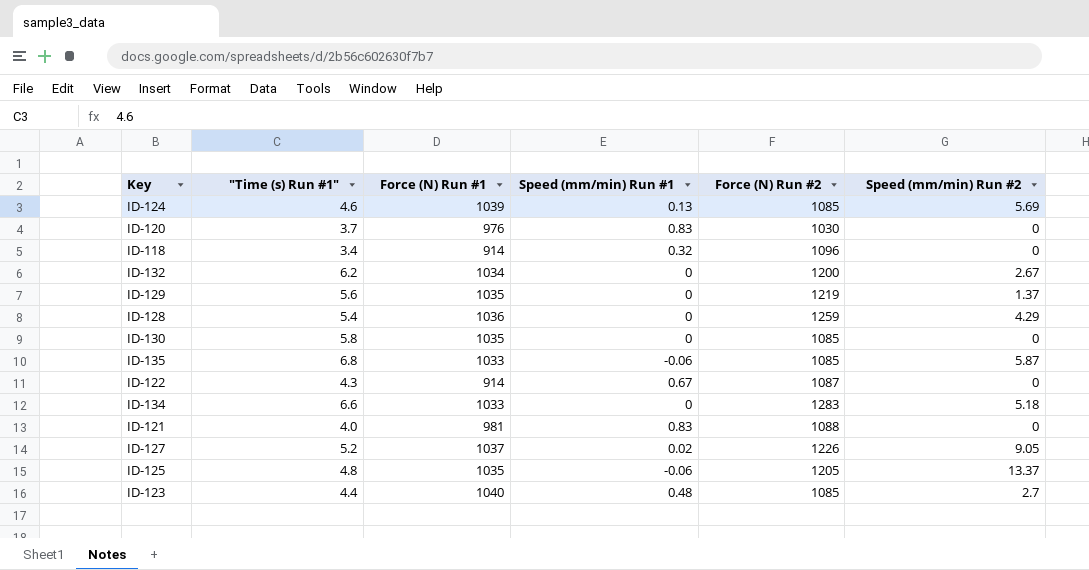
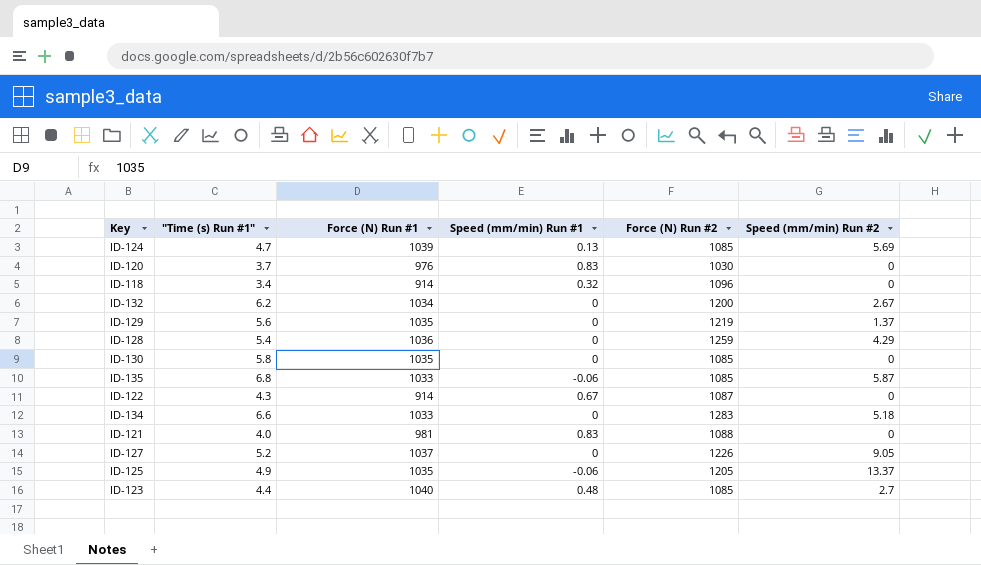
ID-124 | "Time (s) Run #1": 4.6 -> 4.7
ID-127 | Speed (mm/min) Run #1: 0.02 -> 0
ID-125 | "Time (s) Run #1": 4.8 -> 4.9

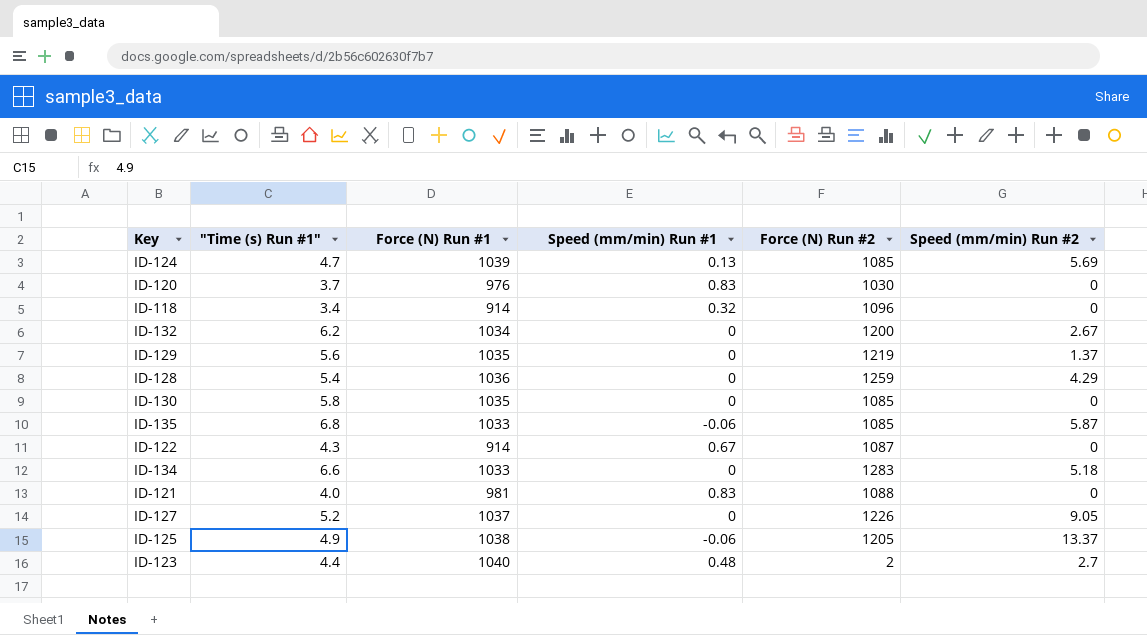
ID-125 | Force (N) Run #1: 1035 -> 1038
ID-123 | Force (N) Run #2: 1085 -> 2

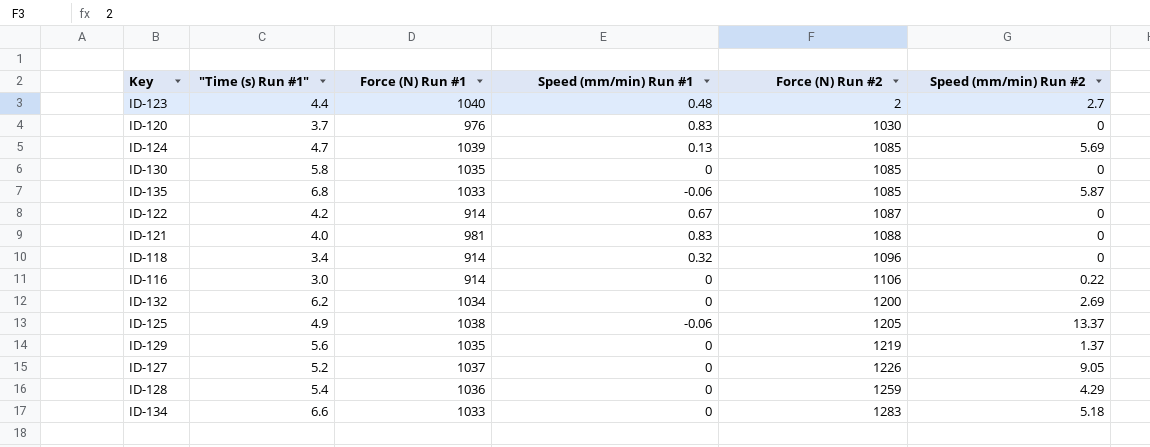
row order: none -> Force (N) Run #2 ascending
ID-122 | "Time (s) Run #1": 4.3 -> 4.2
row ID-116: none -> 3.0 | 914 | 0 | 1106 | 0.22
ID-132 | Speed (mm/min) Run #2: 2.67 -> 2.69

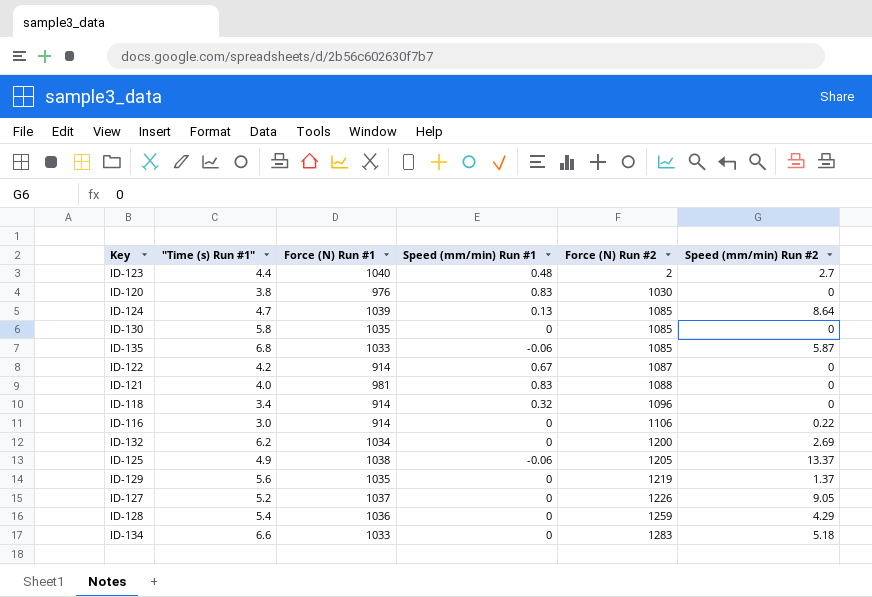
ID-120 | "Time (s) Run #1": 3.7 -> 3.8
ID-124 | Speed (mm/min) Run #2: 5.69 -> 8.64

